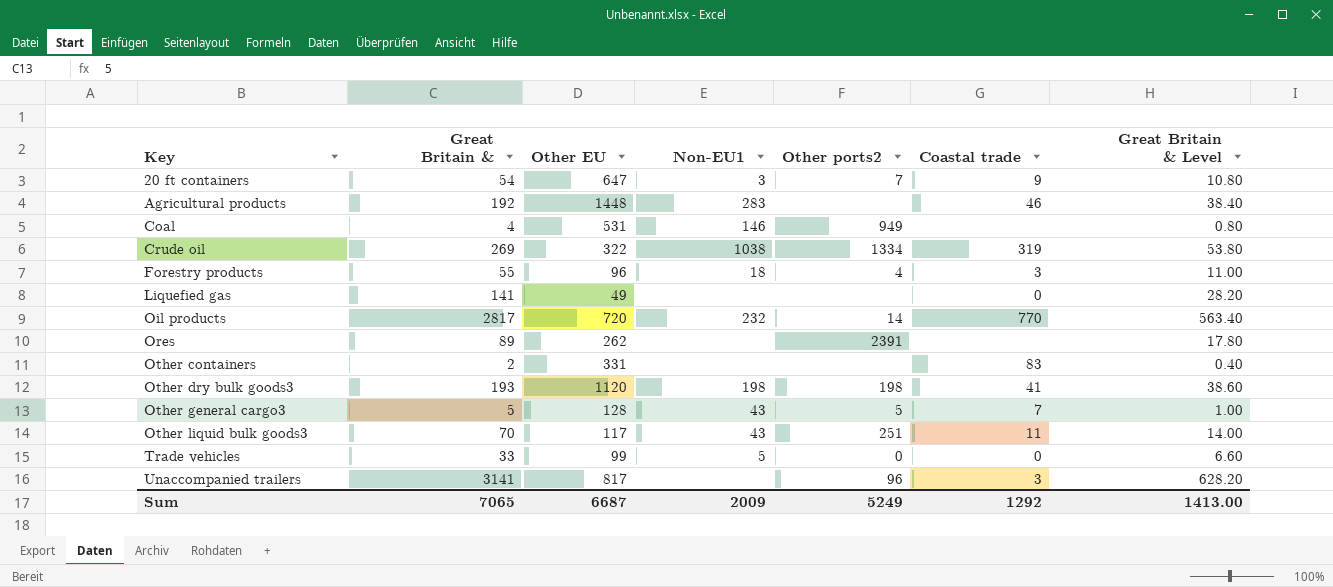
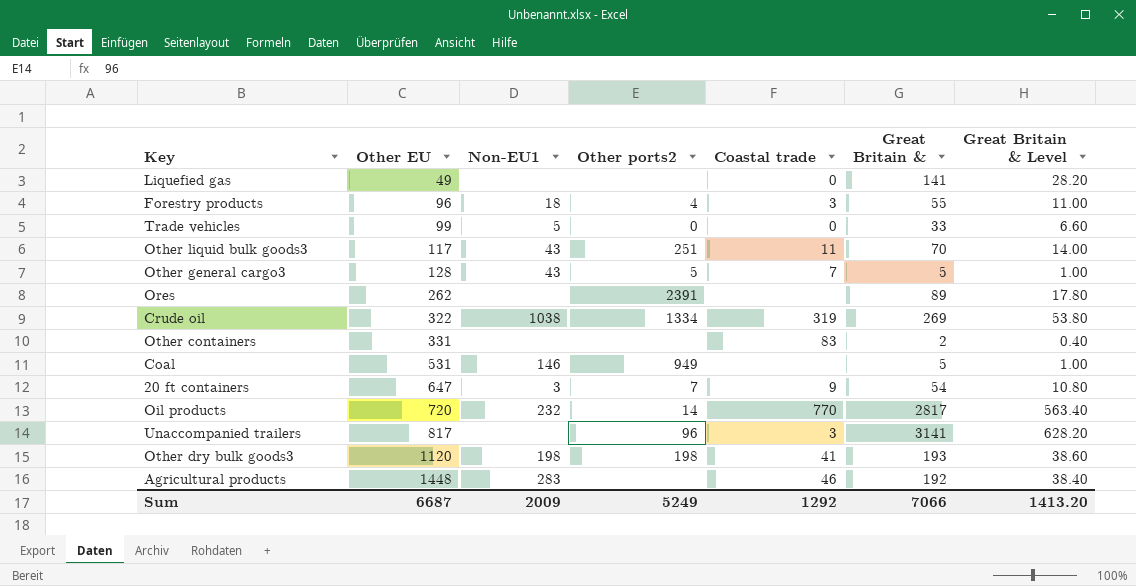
row order: Key ascending -> Other EU ascending
column Great Britain & | position: 2 -> 6
Coal | Great Britain &: 4 -> 5
Coal | Great Britain & Level: 0.80 -> 1.00
Sum | Great Britain &: 7065 -> 7066
Sum | Great Britain & Level: 1413.00 -> 1413.20

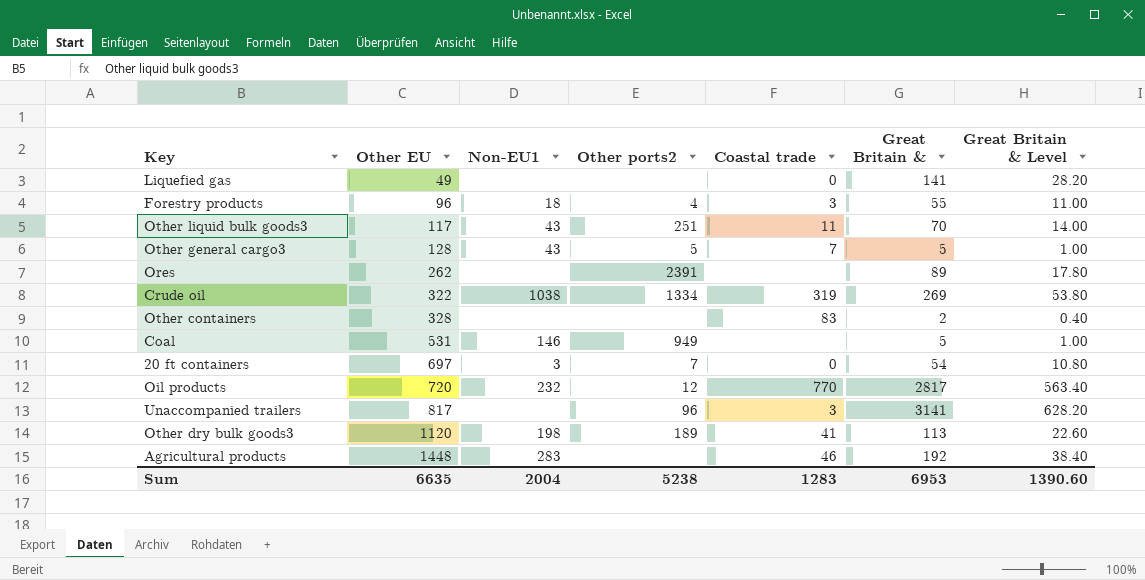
row Trade vehicles: 99 | 5 | 0 | 0 | 33 | 6.60 -> none
Other containers | Other EU: 331 -> 328
20 ft containers | Other EU: 647 -> 697
20 ft containers | Coastal trade: 9 -> 0
Oil products | Other ports2: 14 -> 12
Other dry bulk goods3 | Other ports2: 198 -> 189
Other dry bulk goods3 | Great Britain &: 193 -> 113
Other dry bulk goods3 | Great Britain & Level: 38.60 -> 22.60
Sum | Other EU: 6687 -> 6635
Sum | Non-EU1: 2009 -> 2004
Sum | Other ports2: 5249 -> 5238
Sum | Coastal trade: 1292 -> 1283
Sum | Great Britain &: 7066 -> 6953
Sum | Great Britain & Level: 1413.20 -> 1390.60

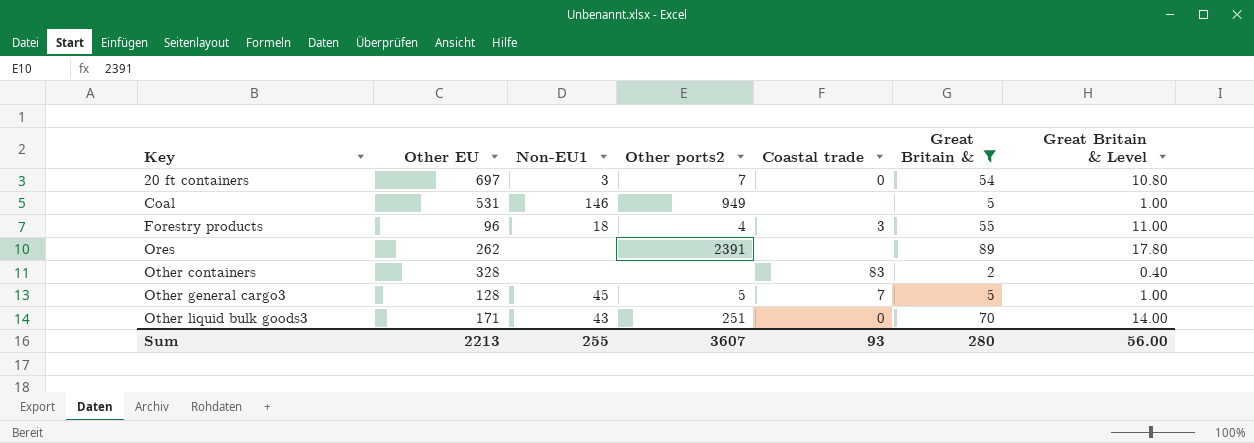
filter: none -> Great Britain & <= 89
row order: Other EU ascending -> Key ascending
Other general cargo3 | Non-EU1: 43 -> 45
Other liquid bulk goods3 | Other EU: 117 -> 171
Other liquid bulk goods3 | Coastal trade: 11 -> 0
Sum | Other EU: 6635 -> 2213
Sum | Non-EU1: 2004 -> 255
Sum | Other ports2: 5238 -> 3607
Sum | Coastal trade: 1283 -> 93
Sum | Great Britain &: 6953 -> 280
Sum | Great Britain & Level: 1390.60 -> 56.00

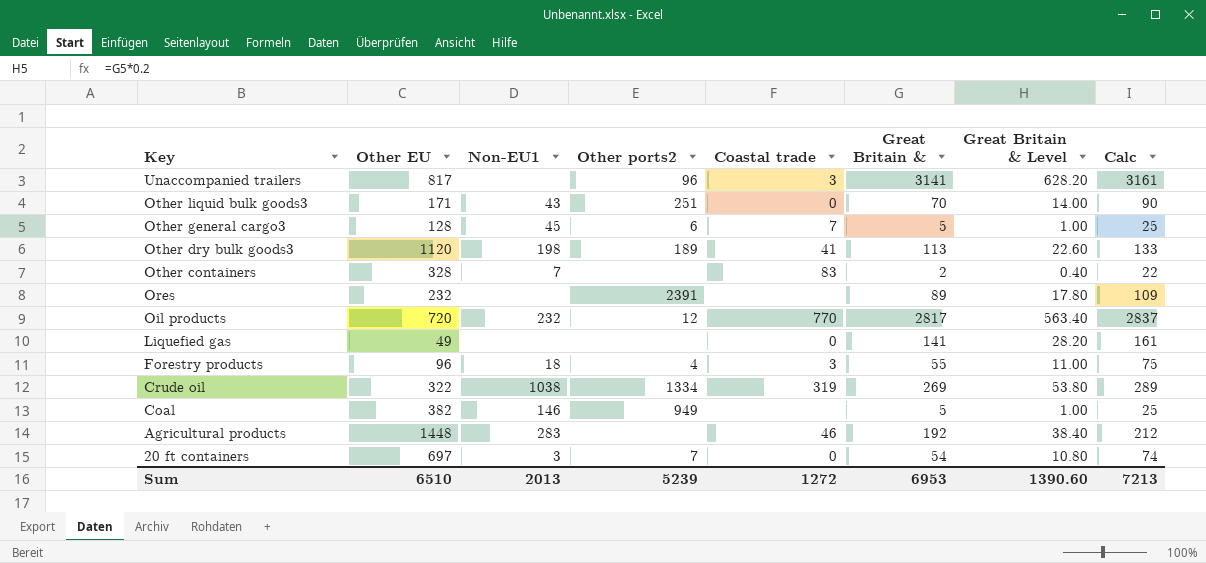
filter: Great Britain & <= 89 -> none
row order: Key ascending -> Key descending
column Calc | formula: none -> [Great Britain &] + 20
Other general cargo3 | Other ports2: 5 -> 6
Other containers | Non-EU1: none -> 7
Ores | Other EU: 262 -> 232
Coal | Other EU: 531 -> 382
Sum | Other EU: 2213 -> 6510
Sum | Non-EU1: 255 -> 2013
Sum | Other ports2: 3607 -> 5239
Sum | Coastal trade: 93 -> 1272
Sum | Great Britain &: 280 -> 6953
Sum | Great Britain & Level: 56.00 -> 1390.60

